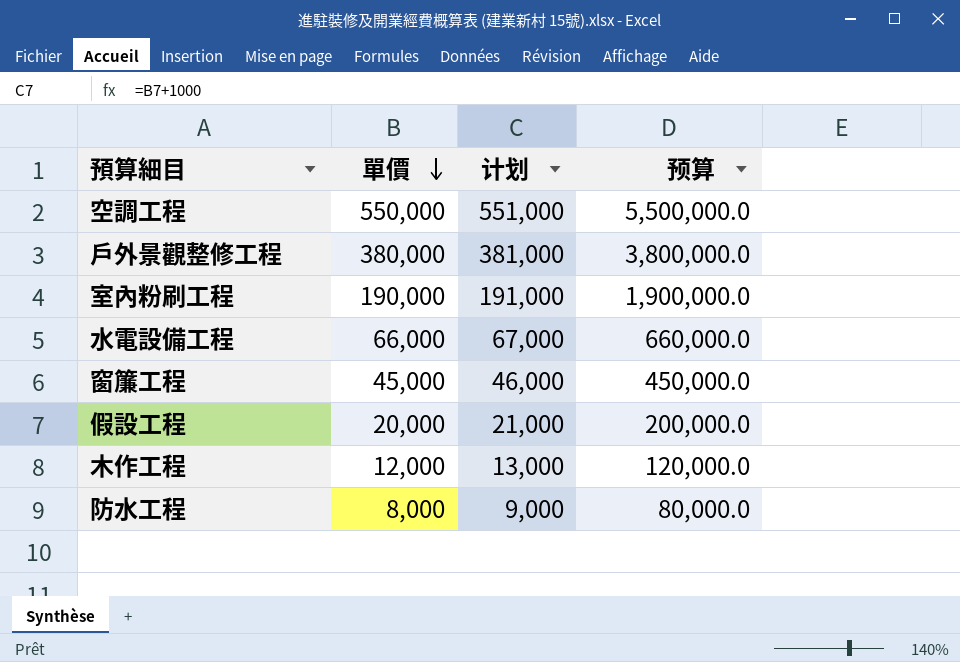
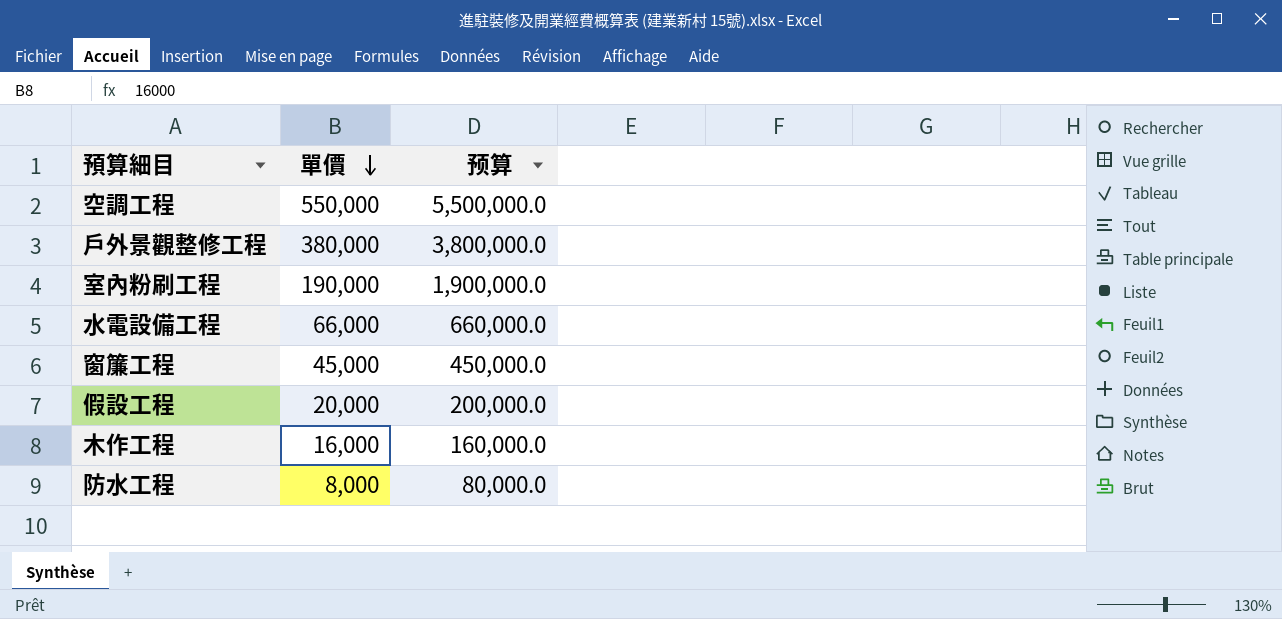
column 计划 | formula: [單價] + 1000 -> none
木作工程 | 單價: 12,000 -> 16,000
木作工程 | 预算: 120,000.0 -> 160,000.0

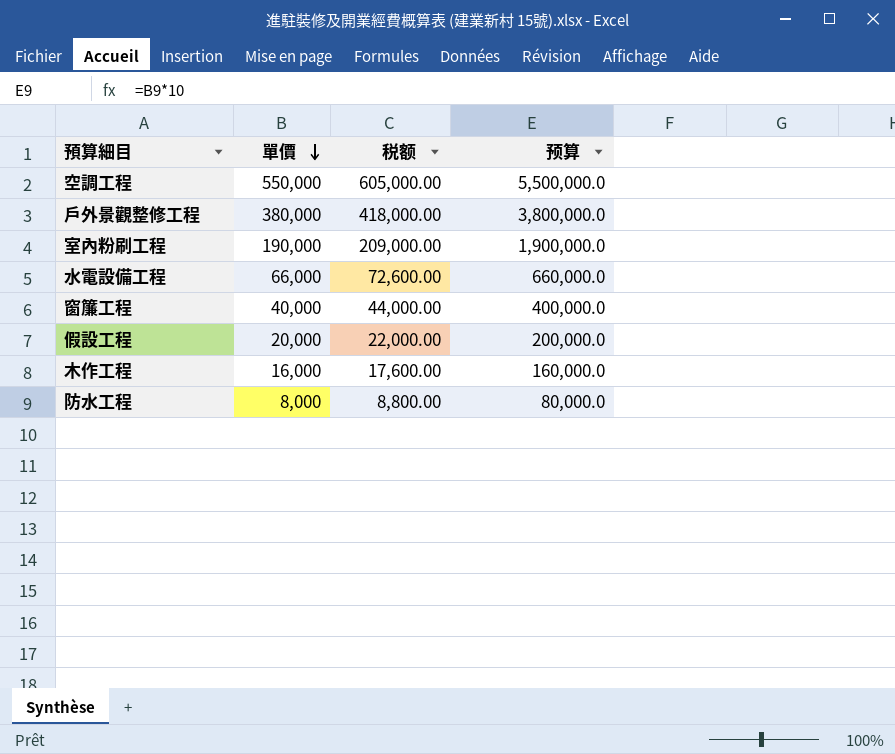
column 税额 | formula: none -> [單價] * 1.1
窗簾工程 | 單價: 45,000 -> 40,000
窗簾工程 | 预算: 450,000.0 -> 400,000.0

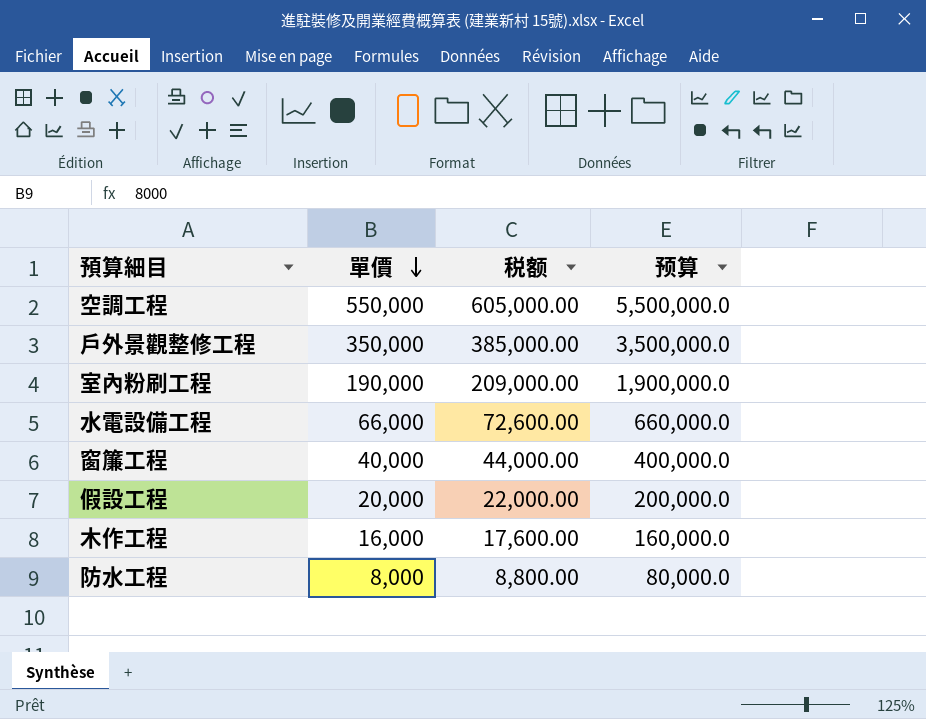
戶外景觀整修工程 | 單價: 380,000 -> 350,000
戶外景觀整修工程 | 税额: 418,000.00 -> 385,000.00
戶外景觀整修工程 | 预算: 3,800,000.0 -> 3,500,000.0

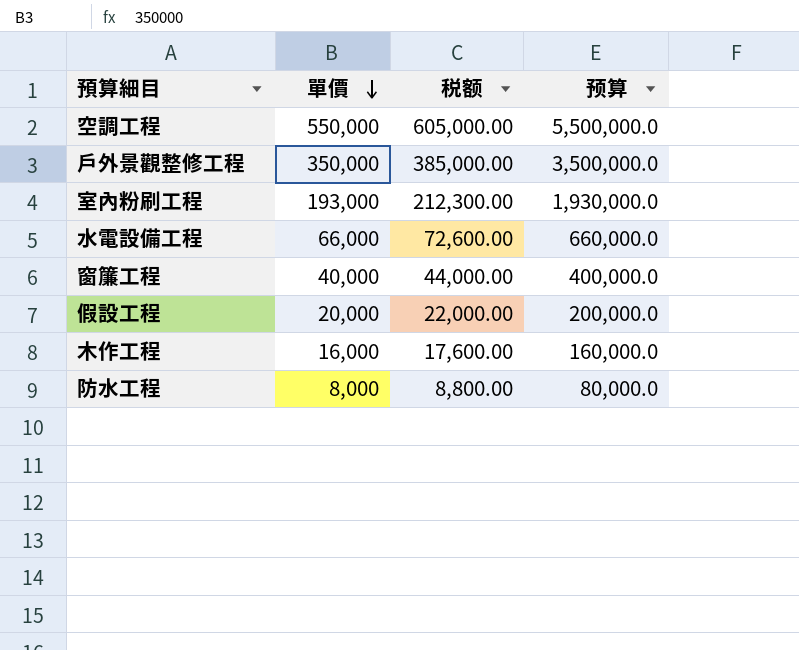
室內粉刷工程 | 單價: 190,000 -> 193,000
室內粉刷工程 | 税额: 209,000.00 -> 212,300.00
室內粉刷工程 | 预算: 1,900,000.0 -> 1,930,000.0

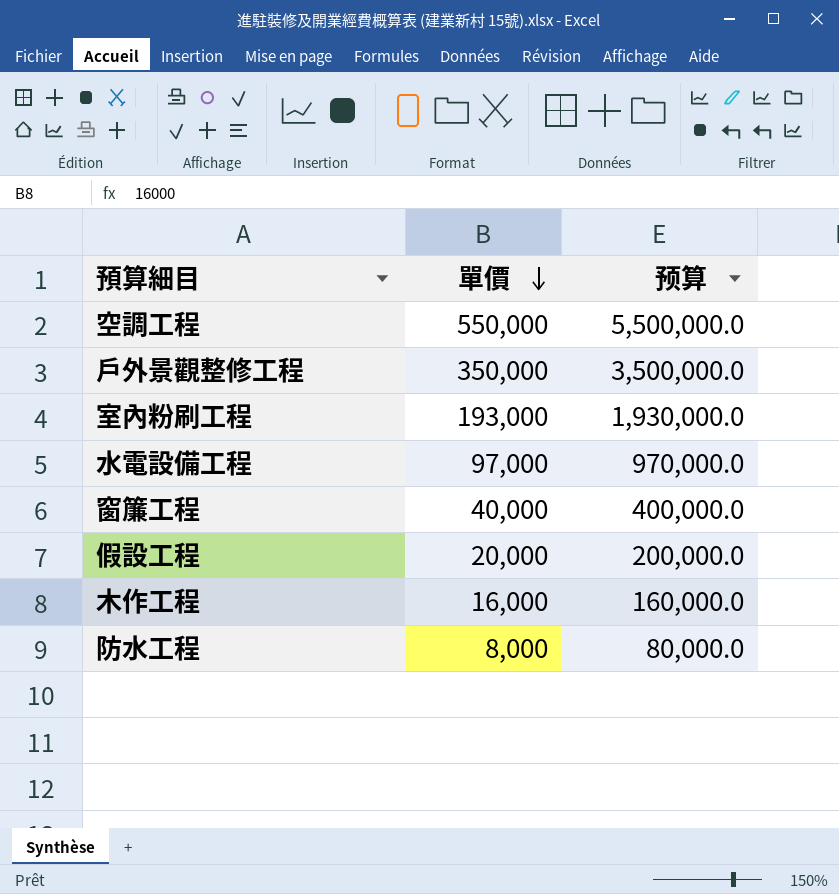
column 税额 | formula: [單價] * 1.1 -> none
水電設備工程 | 單價: 66,000 -> 97,000
水電設備工程 | 预算: 660,000.0 -> 970,000.0

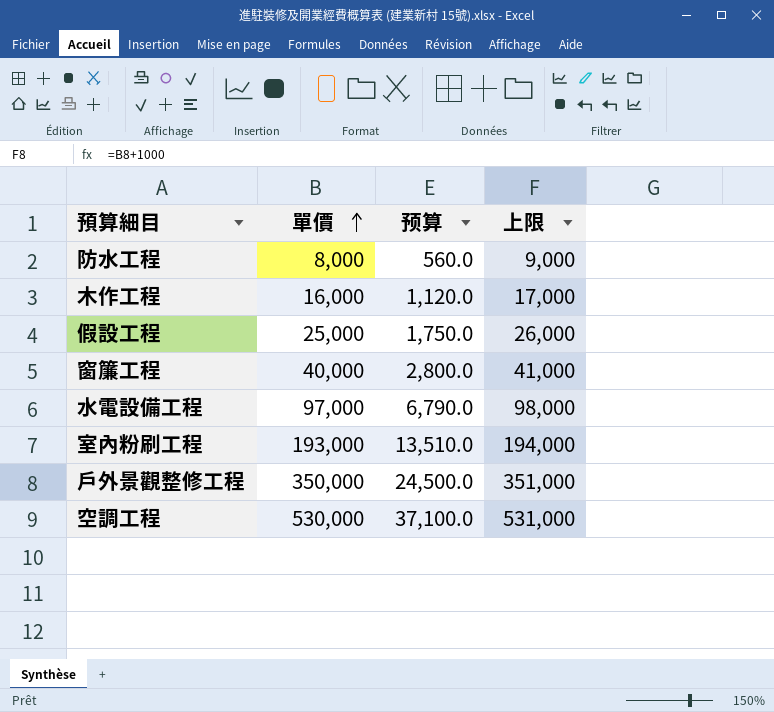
row order: 單價 descending -> 單價 ascending
column 预算 | formula: [單價] * 10 -> [單價] * 0.07
column 上限 | formula: none -> [單價] + 1000
假設工程 | 單價: 20,000 -> 25,000
空調工程 | 單價: 550,000 -> 530,000

